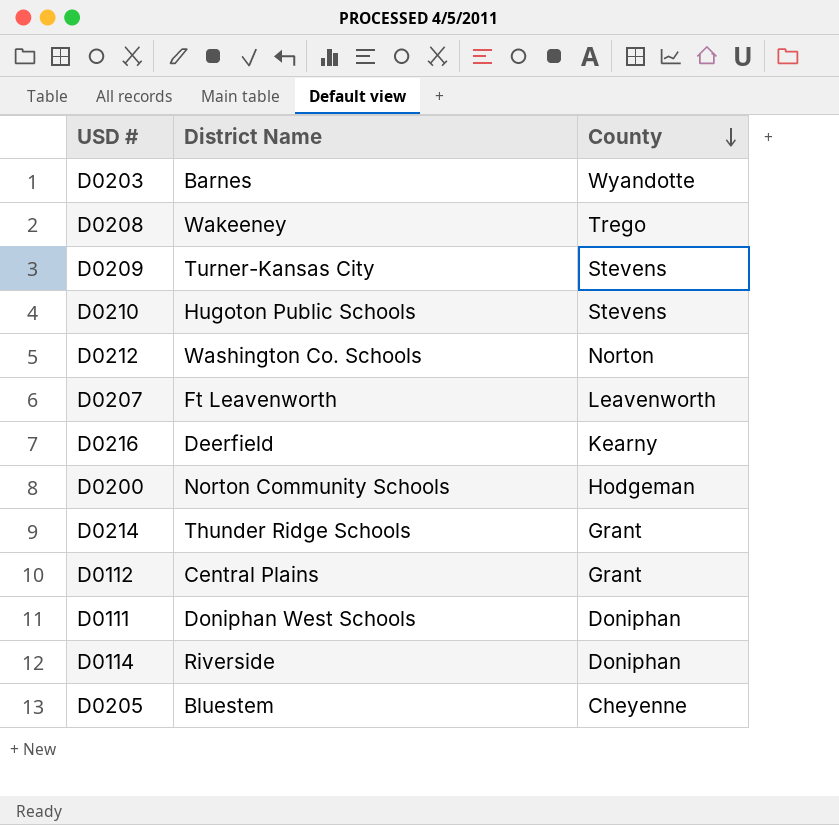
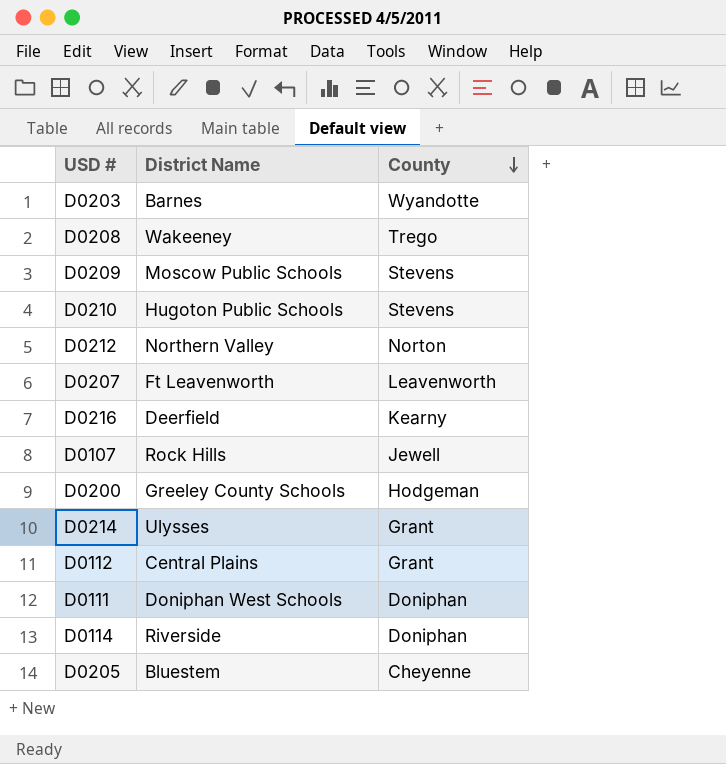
D0209 | District Name: Turner-Kansas City -> Moscow Public Schools
D0212 | District Name: Washington Co. Schools -> Northern Valley
row D0107: none -> Rock Hills | Jewell
D0200 | District Name: Norton Community Schools -> Greeley County Schools
D0214 | District Name: Thunder Ridge Schools -> Ulysses

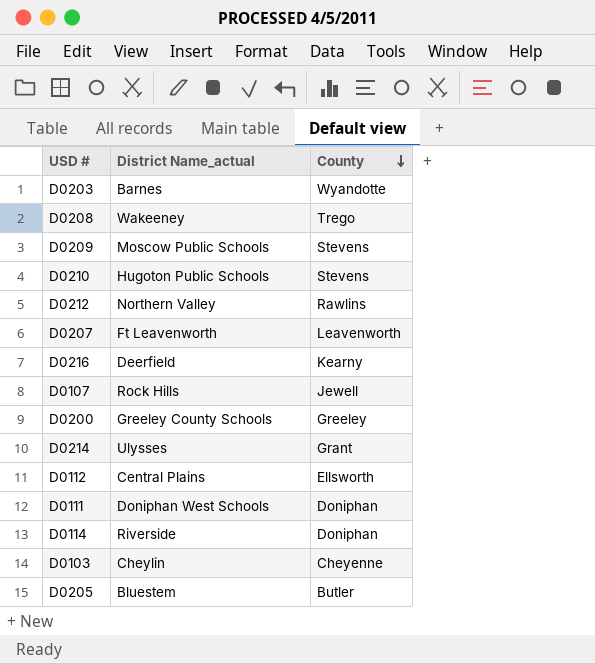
column name: District Name -> District Name_actual
D0212 | County: Norton -> Rawlins
D0200 | County: Hodgeman -> Greeley
D0112 | County: Grant -> Ellsworth
row D0103: none -> Cheylin | Cheyenne
D0205 | County: Cheyenne -> Butler

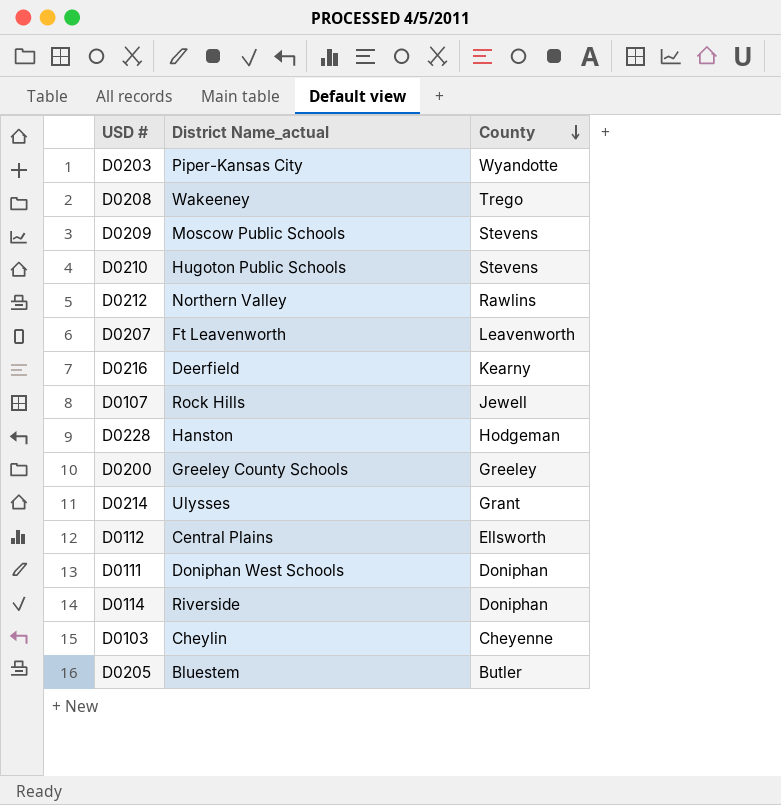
D0203 | District Name_actual: Barnes -> Piper-Kansas City
row D0228: none -> Hanston | Hodgeman

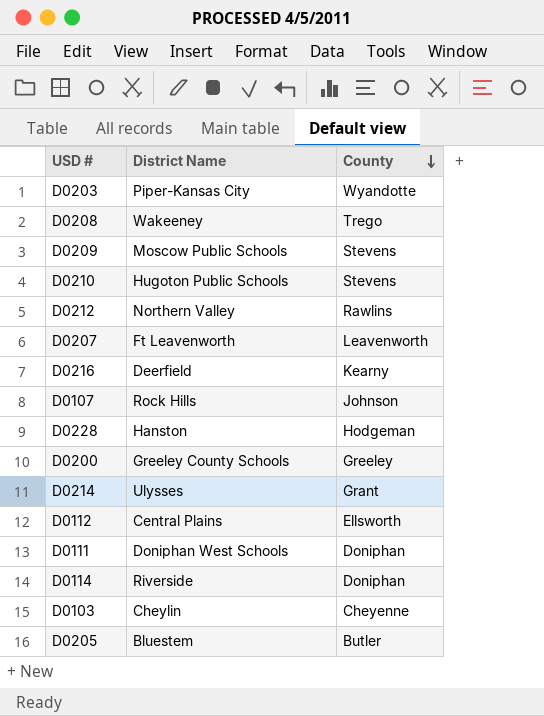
column name: District Name_actual -> District Name
D0107 | County: Jewell -> Johnson

